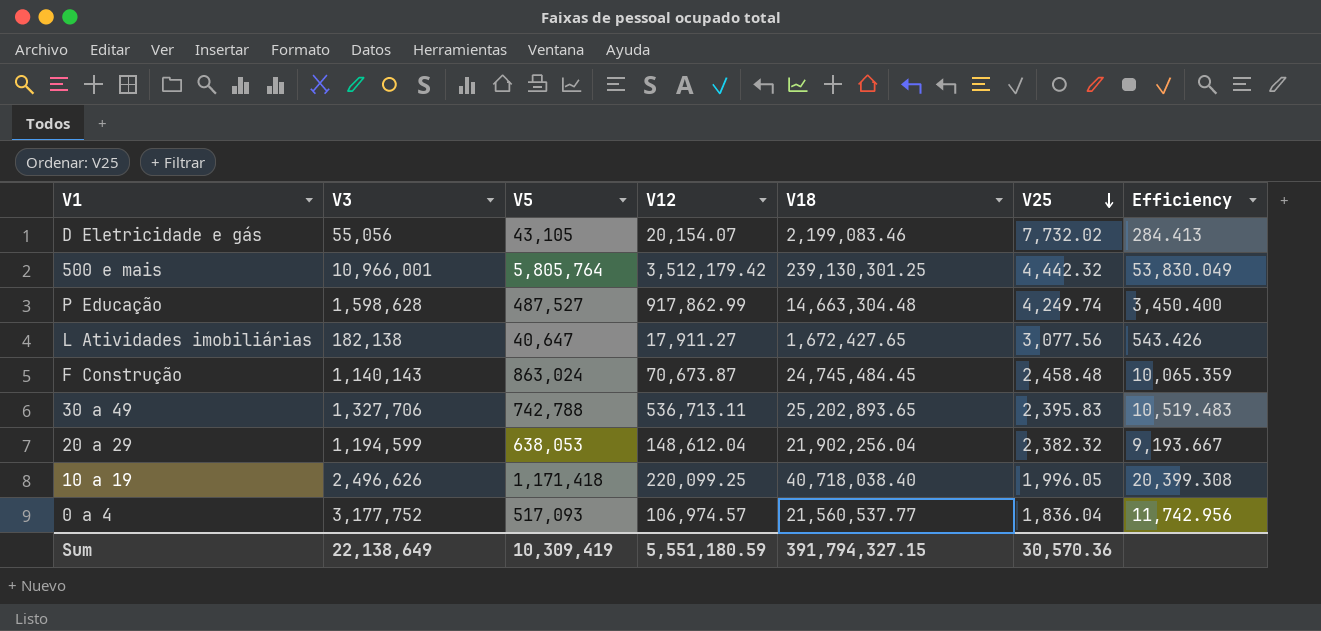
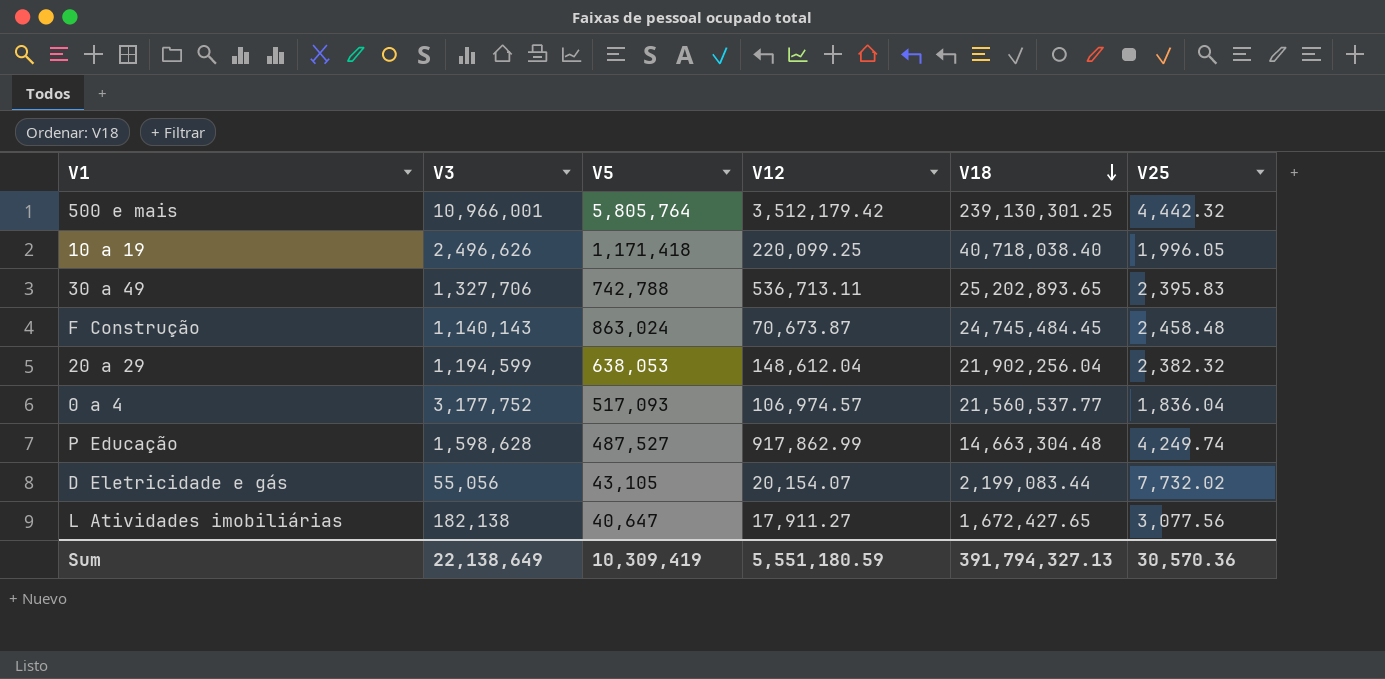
row order: V25 descending -> V18 descending
column Efficiency | formula: [V18] / [V25] -> none
D Eletricidade e gás | V18: 2,199,083.46 -> 2,199,083.44
Sum | V18: 391,794,327.15 -> 391,794,327.13

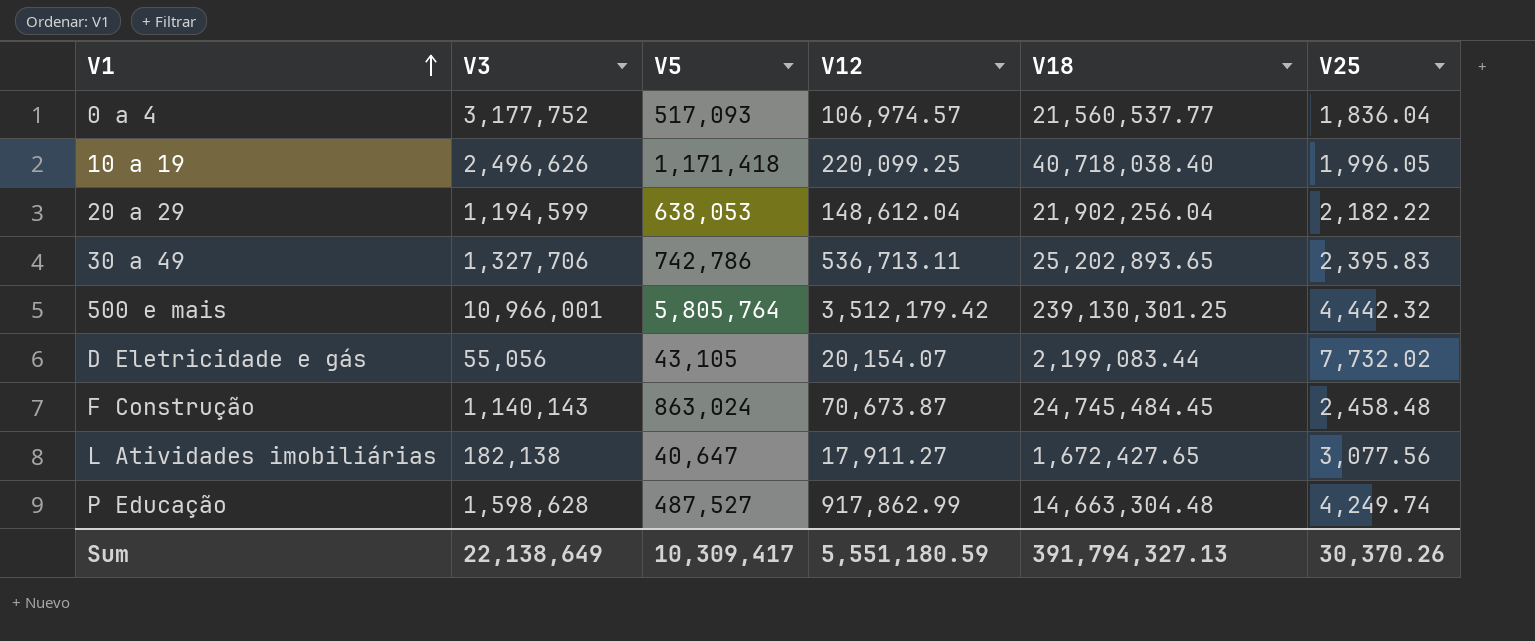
row order: V18 descending -> V1 ascending
20 a 29 | V25: 2,382.32 -> 2,182.22
30 a 49 | V5: 742,788 -> 742,786
Sum | V5: 10,309,419 -> 10,309,417
Sum | V25: 30,570.36 -> 30,370.26

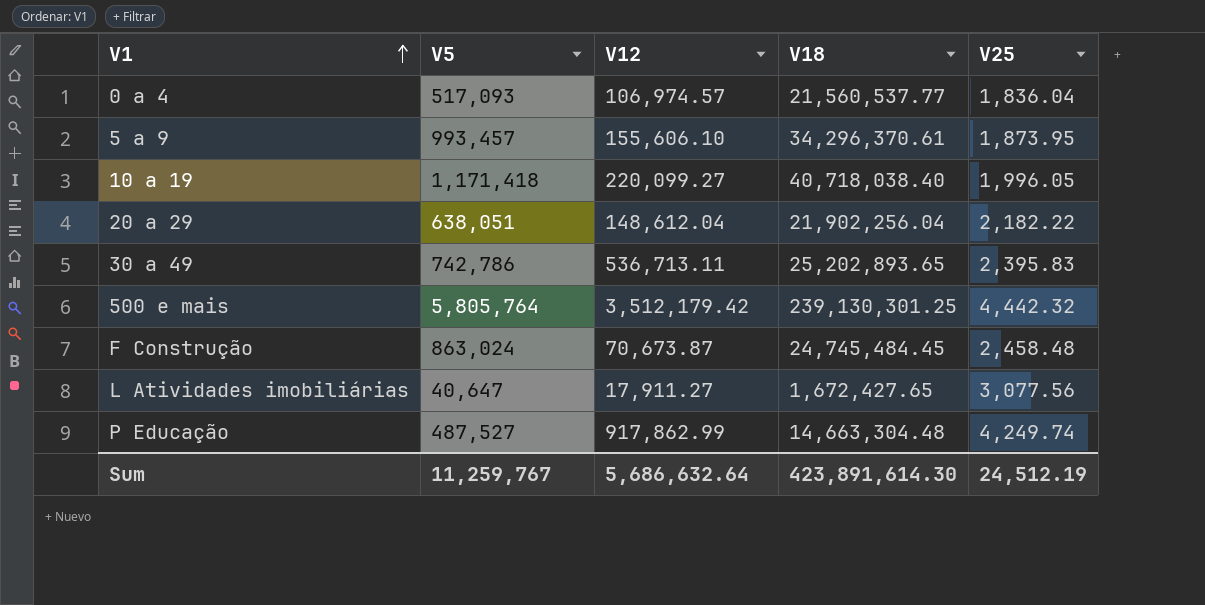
column V3 | position: 2 -> none
row D Eletricidade e gás: 55,056 | 43,105 | 20,154.07 | 2,199,083.44 | 7,732.02 -> none
row 5 a 9: none -> 993,457 | 155,606.10 | 34,296,370.61 | 1,873.95
10 a 19 | V12: 220,099.25 -> 220,099.27
20 a 29 | V5: 638,053 -> 638,051
Sum | V5: 10,309,417 -> 11,259,767
Sum | V12: 5,551,180.59 -> 5,686,632.64
Sum | V18: 391,794,327.13 -> 423,891,614.30
Sum | V25: 30,370.26 -> 24,512.19

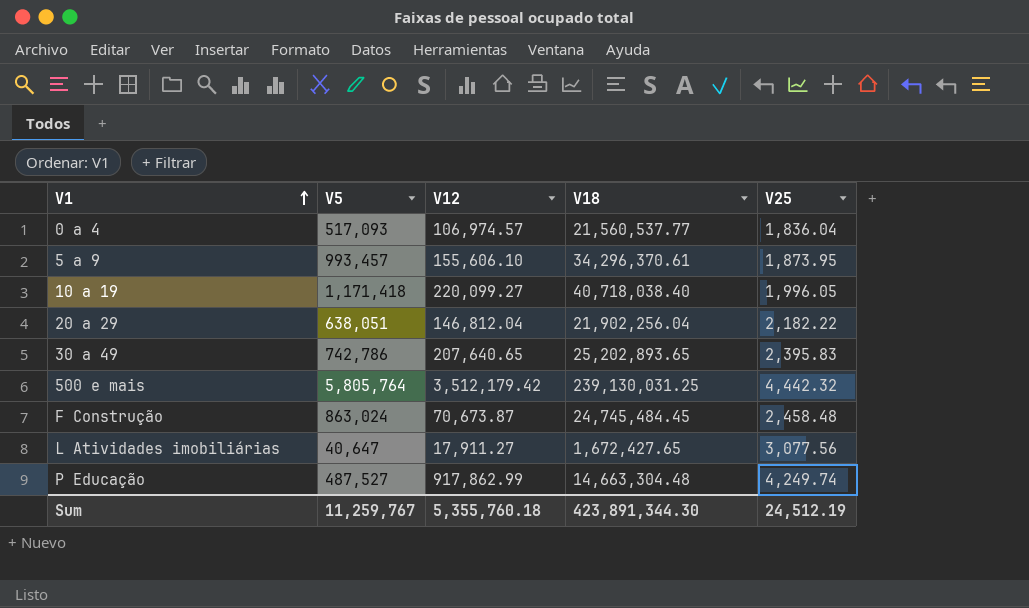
20 a 29 | V12: 148,612.04 -> 146,812.04
30 a 49 | V12: 536,713.11 -> 207,640.65
500 e mais | V18: 239,130,301.25 -> 239,130,031.25
Sum | V12: 5,686,632.64 -> 5,355,760.18
Sum | V18: 423,891,614.30 -> 423,891,344.30

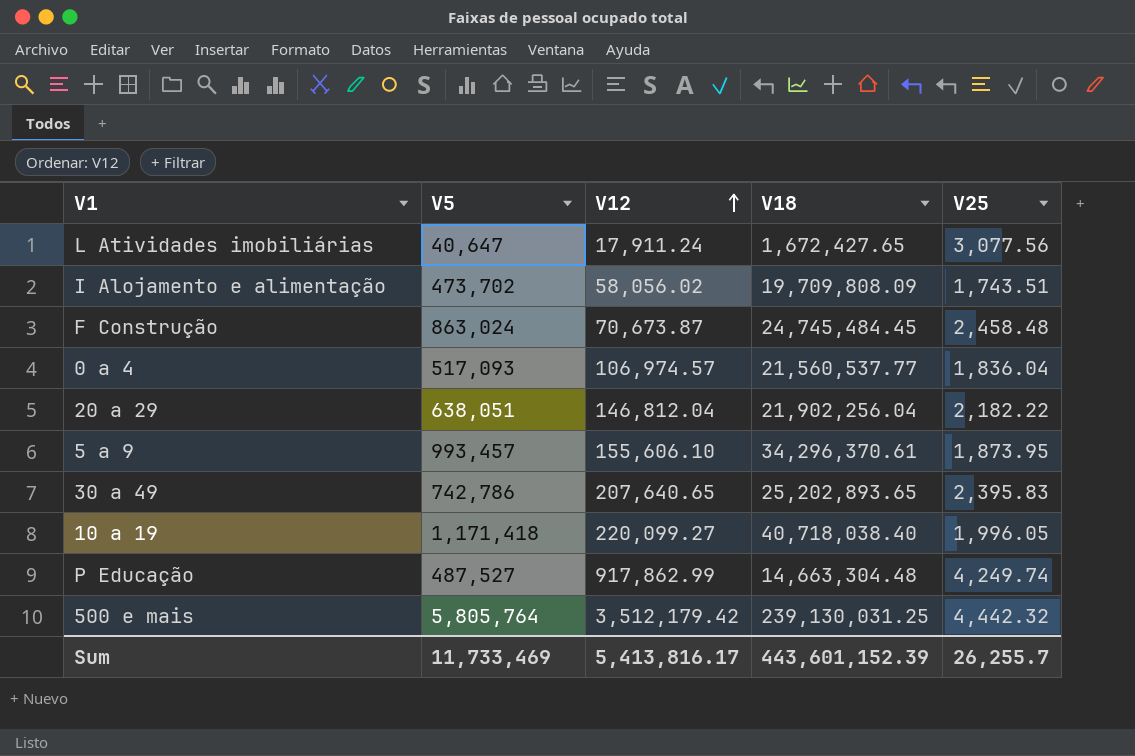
row order: V1 ascending -> V12 ascending
L Atividades imobiliárias | V12: 17,911.27 -> 17,911.24
row I Alojamento e alimentação: none -> 473,702 | 58,056.02 | 19,709,808.09 | 1,743.51
Sum | V5: 11,259,767 -> 11,733,469
Sum | V12: 5,355,760.18 -> 5,413,816.17
Sum | V18: 423,891,344.30 -> 443,601,152.39
Sum | V25: 24,512.19 -> 26,255.7

